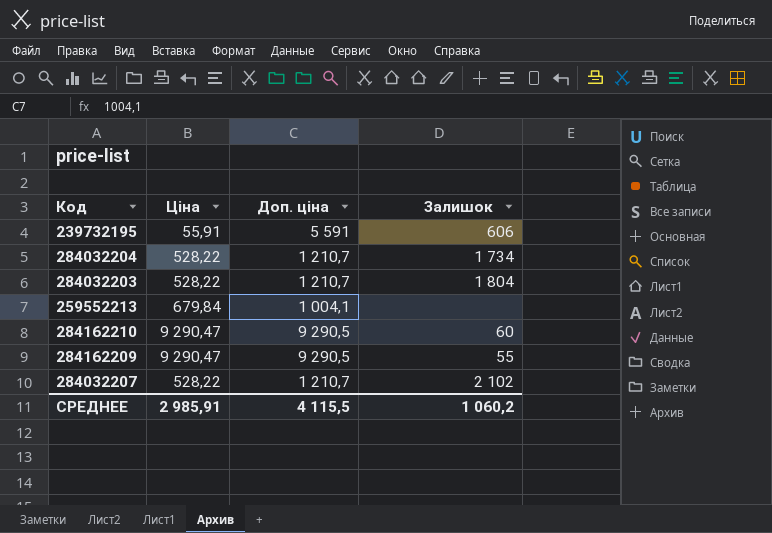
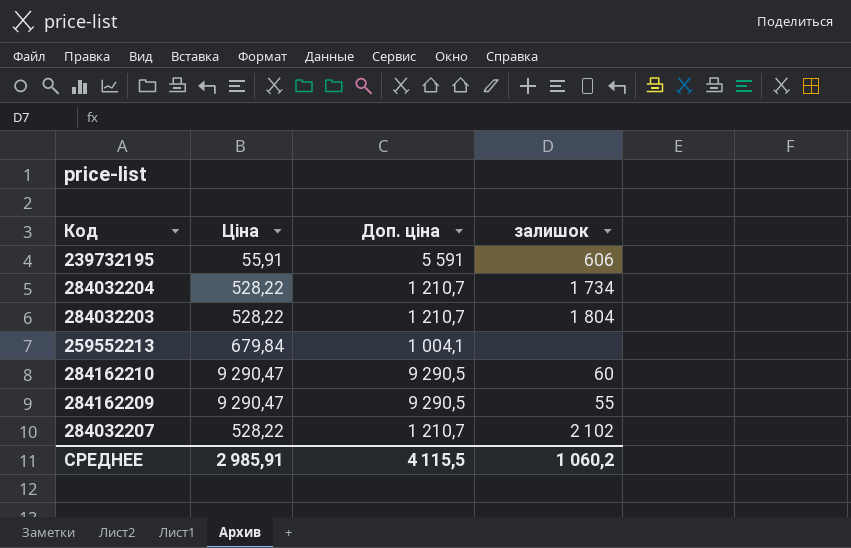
column name: Залишок -> залишок

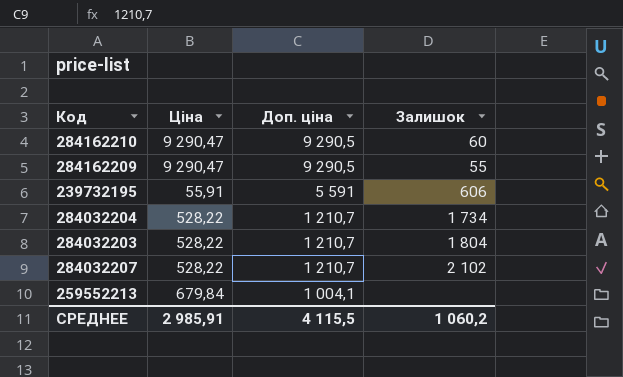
row order: none -> Доп. ціна descending
column name: залишок -> Залишок

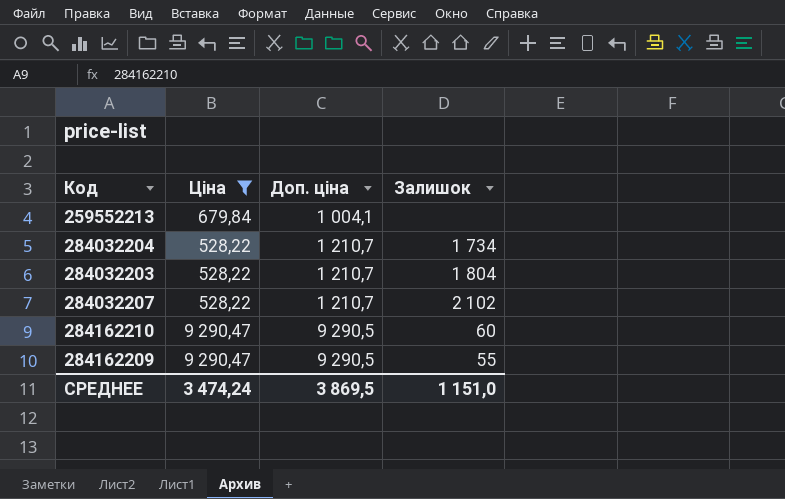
filter: none -> Ціна != 55,91
row order: Доп. ціна descending -> Доп. ціна ascending
СРЕДНЕЕ | Ціна: 2 985,91 -> 3 474,24
СРЕДНЕЕ | Доп. ціна: 4 115,5 -> 3 869,5
СРЕДНЕЕ | Залишок: 1 060,2 -> 1 151,0

